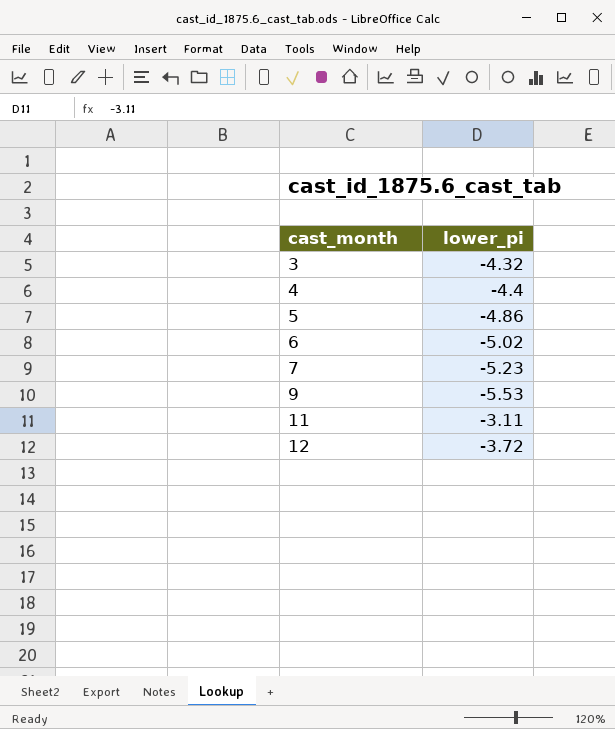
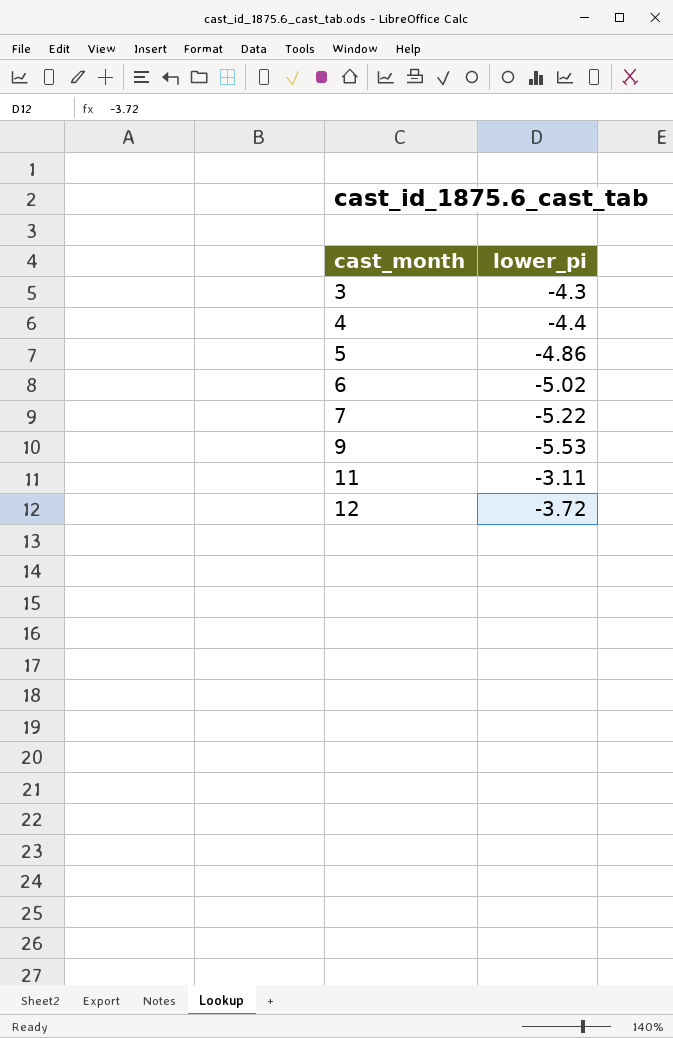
3 | lower_pi: -4.32 -> -4.3
7 | lower_pi: -5.23 -> -5.22

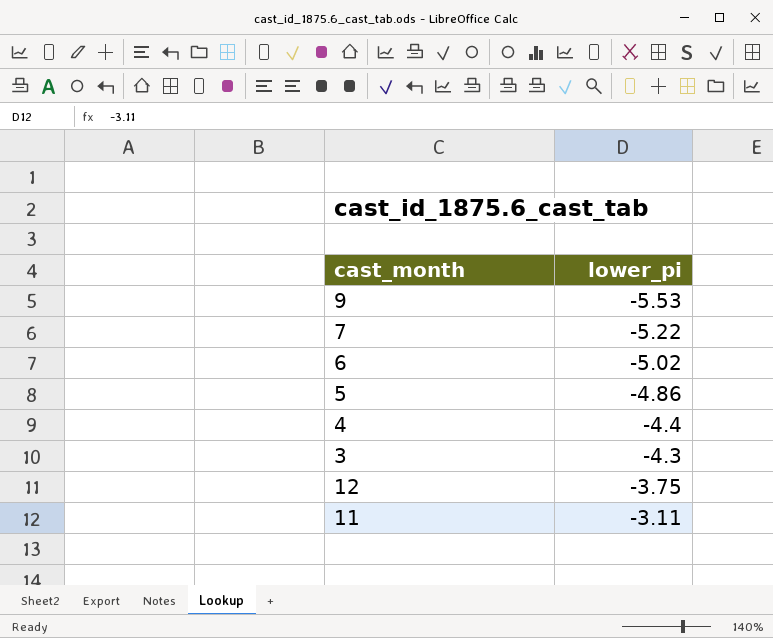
row order: cast_month ascending -> lower_pi ascending
12 | lower_pi: -3.72 -> -3.75

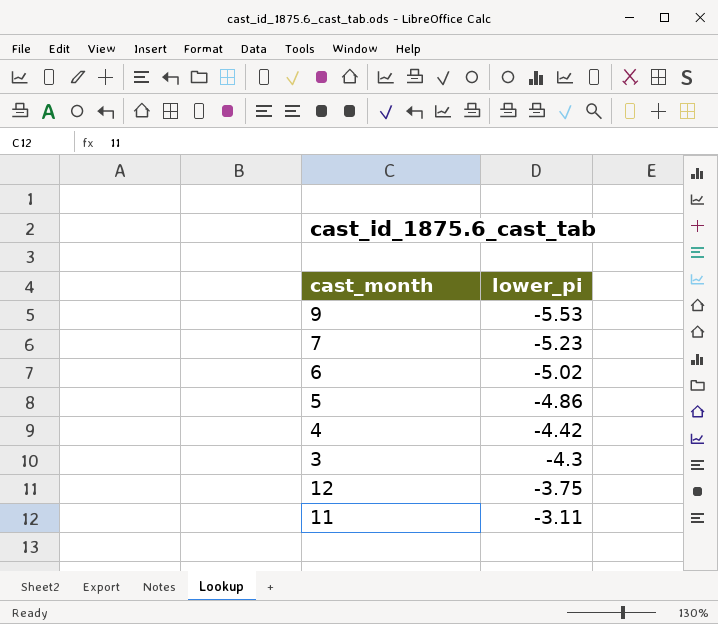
7 | lower_pi: -5.22 -> -5.23
4 | lower_pi: -4.4 -> -4.42

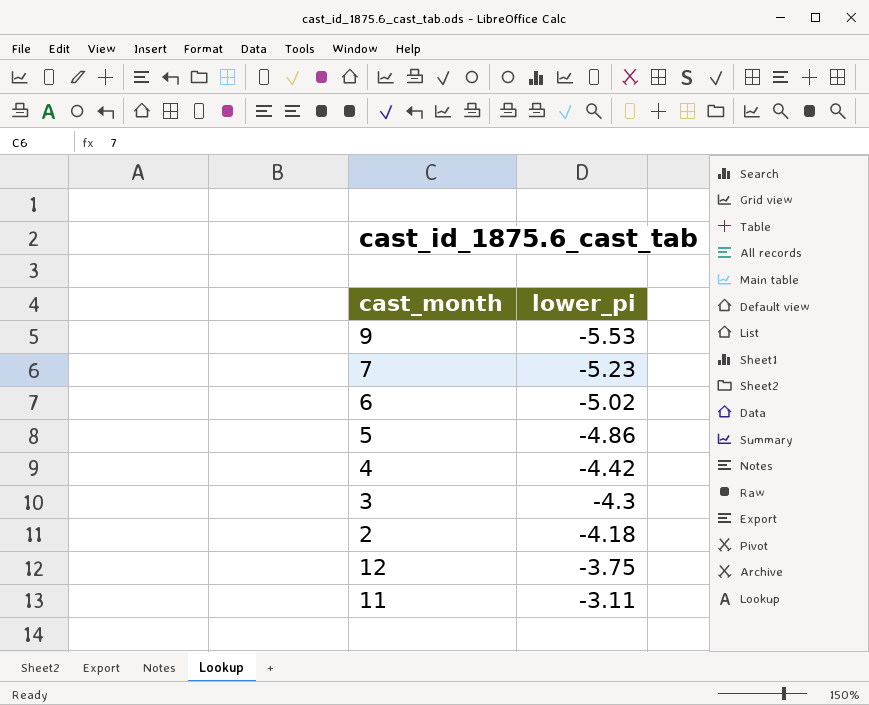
row 2: none -> -4.18

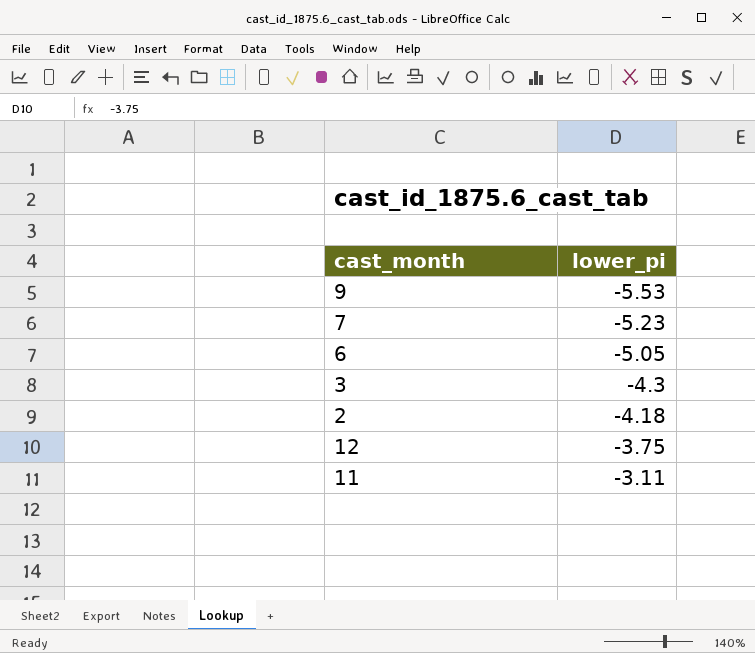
row 5: -4.86 -> none
row 4: -4.42 -> none
6 | lower_pi: -5.02 -> -5.05

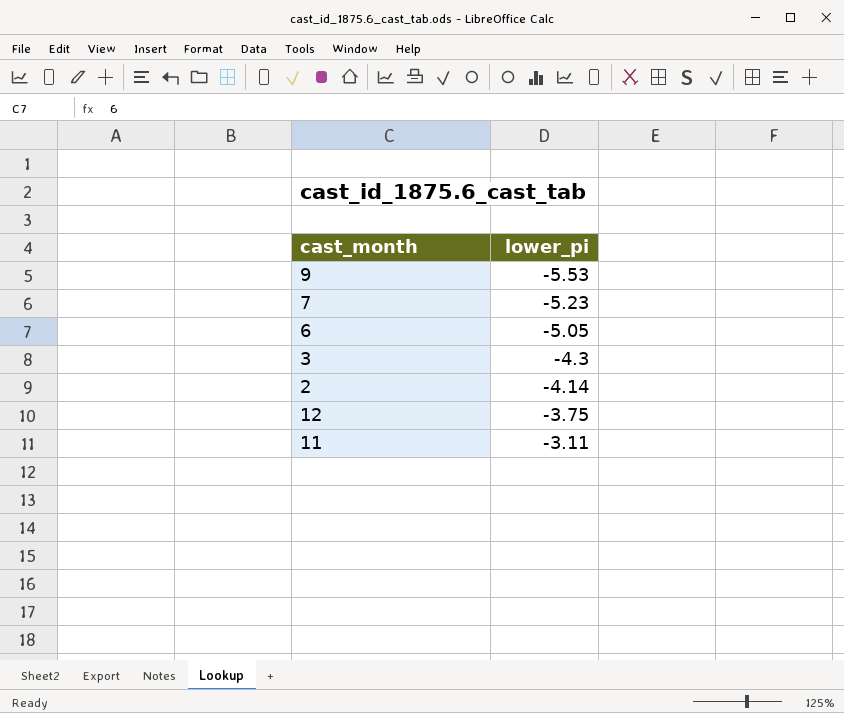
2 | lower_pi: -4.18 -> -4.14

